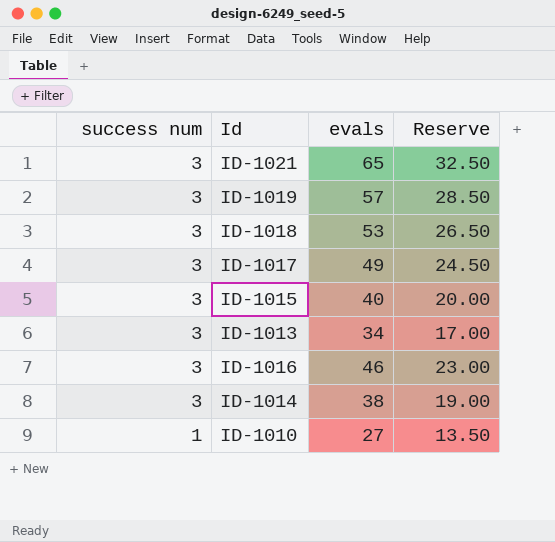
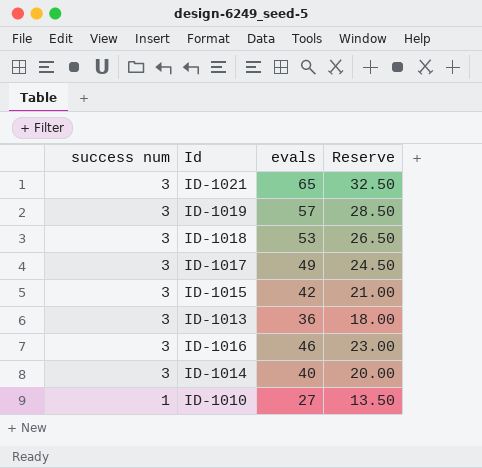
ID-1015 | evals: 40 -> 42
ID-1015 | Reserve: 20.00 -> 21.00
ID-1013 | evals: 34 -> 36
ID-1013 | Reserve: 17.00 -> 18.00
ID-1014 | evals: 38 -> 40
ID-1014 | Reserve: 19.00 -> 20.00

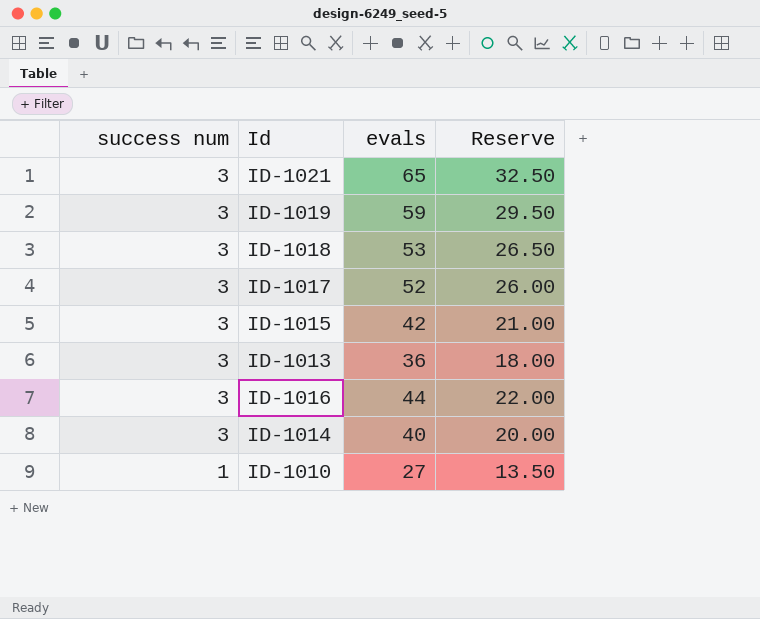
ID-1019 | evals: 57 -> 59
ID-1019 | Reserve: 28.50 -> 29.50
ID-1017 | evals: 49 -> 52
ID-1017 | Reserve: 24.50 -> 26.00
ID-1016 | evals: 46 -> 44
ID-1016 | Reserve: 23.00 -> 22.00

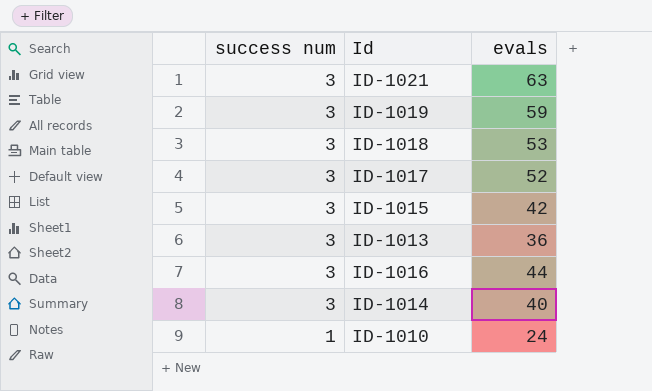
column Reserve | formula: [evals] * 0.5 -> none
ID-1021 | evals: 65 -> 63
ID-1010 | evals: 27 -> 24

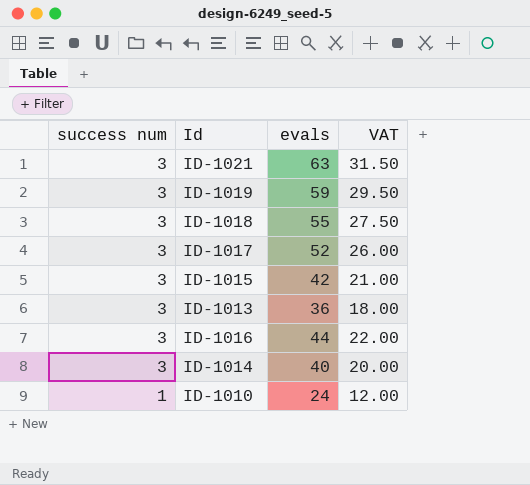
column VAT | formula: none -> [evals] * 0.5
ID-1018 | evals: 53 -> 55

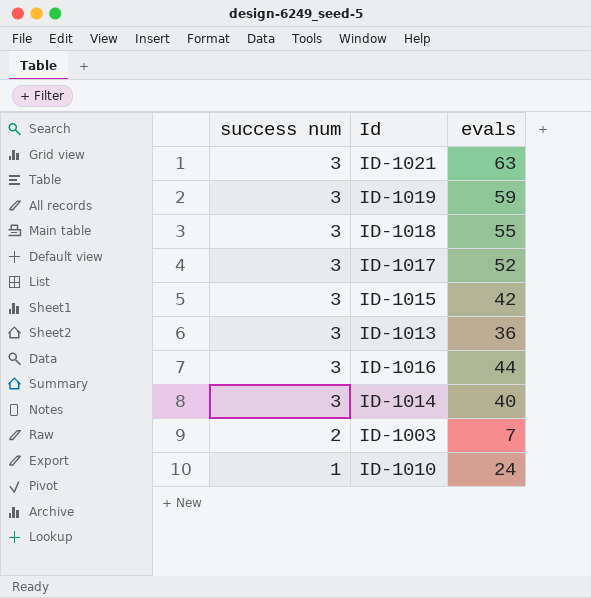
column VAT | formula: [evals] * 0.5 -> none
row ID-1003: none -> 2 | 7

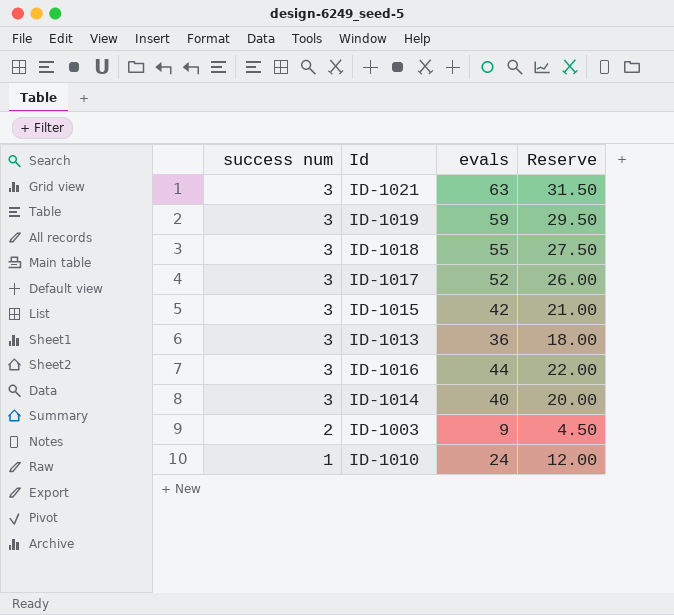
column Reserve | formula: none -> [evals] * 0.5
ID-1003 | evals: 7 -> 9

